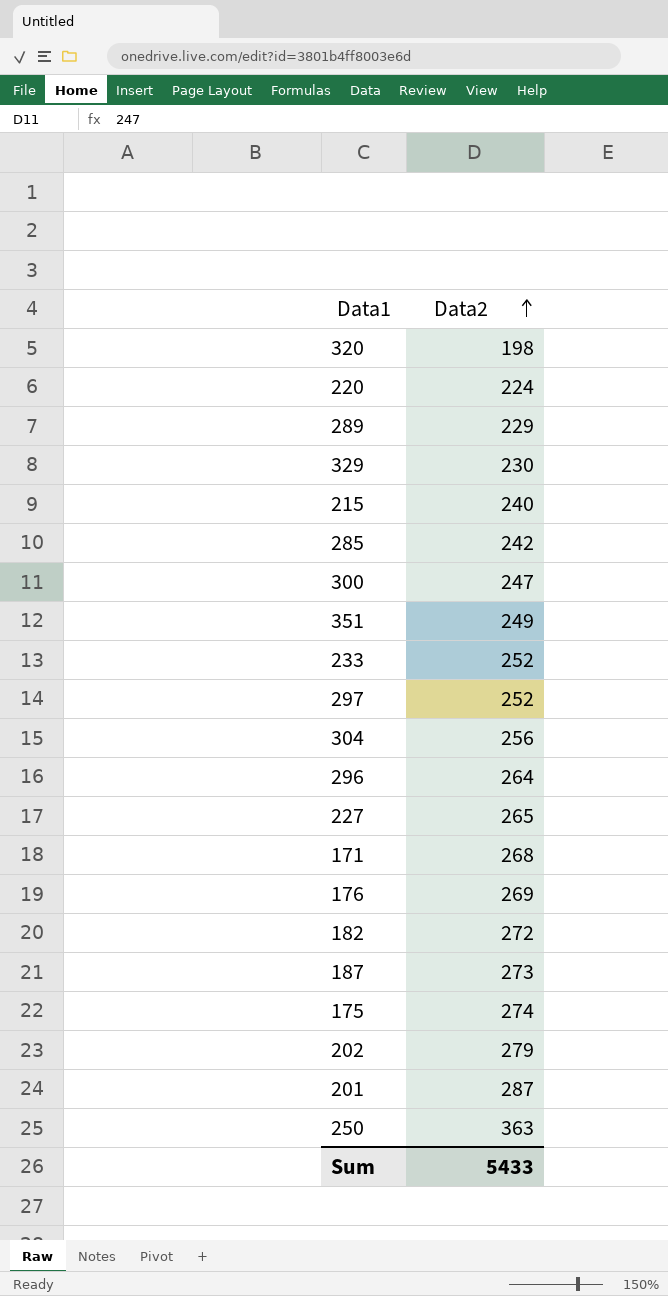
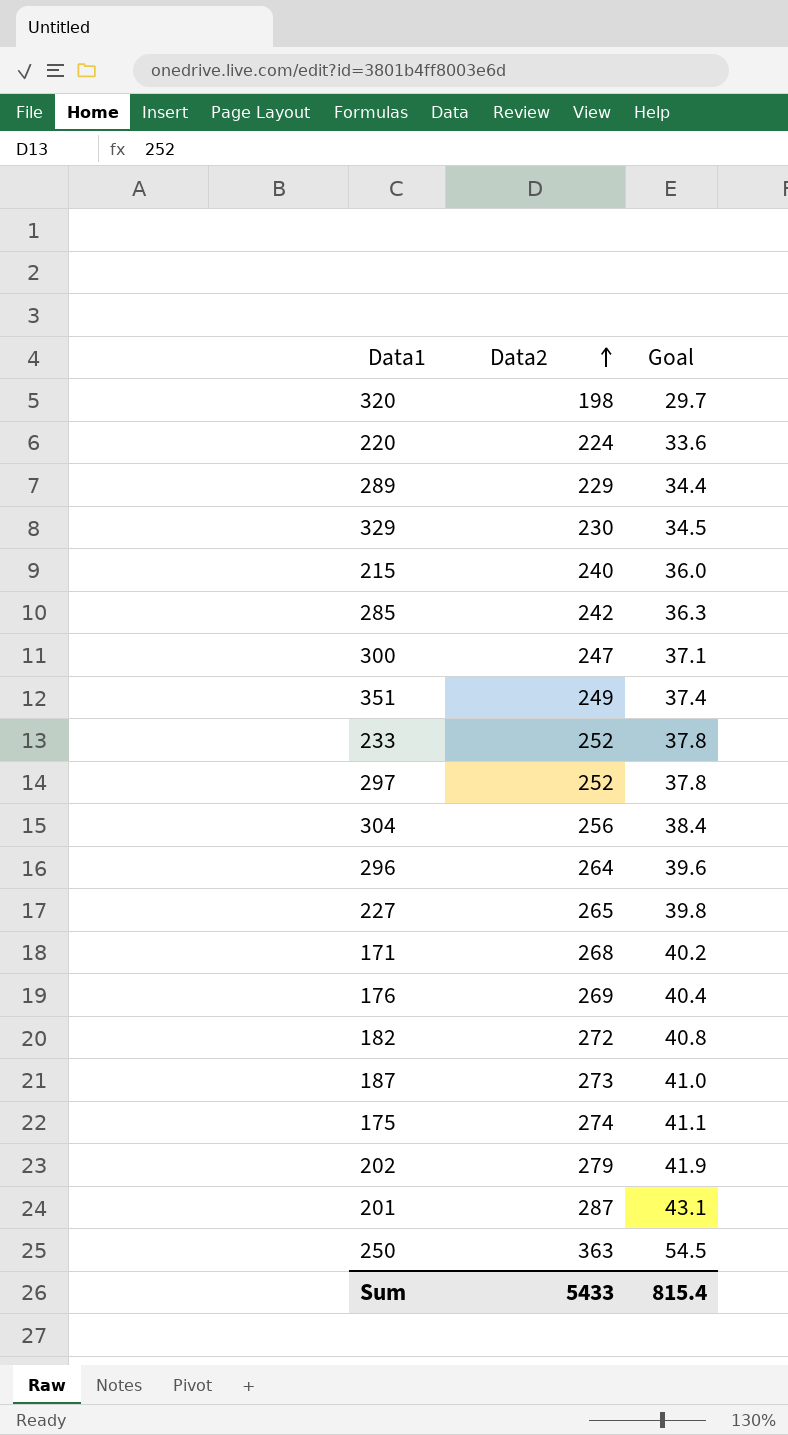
column Goal | formula: none -> [Data2] * 0.15

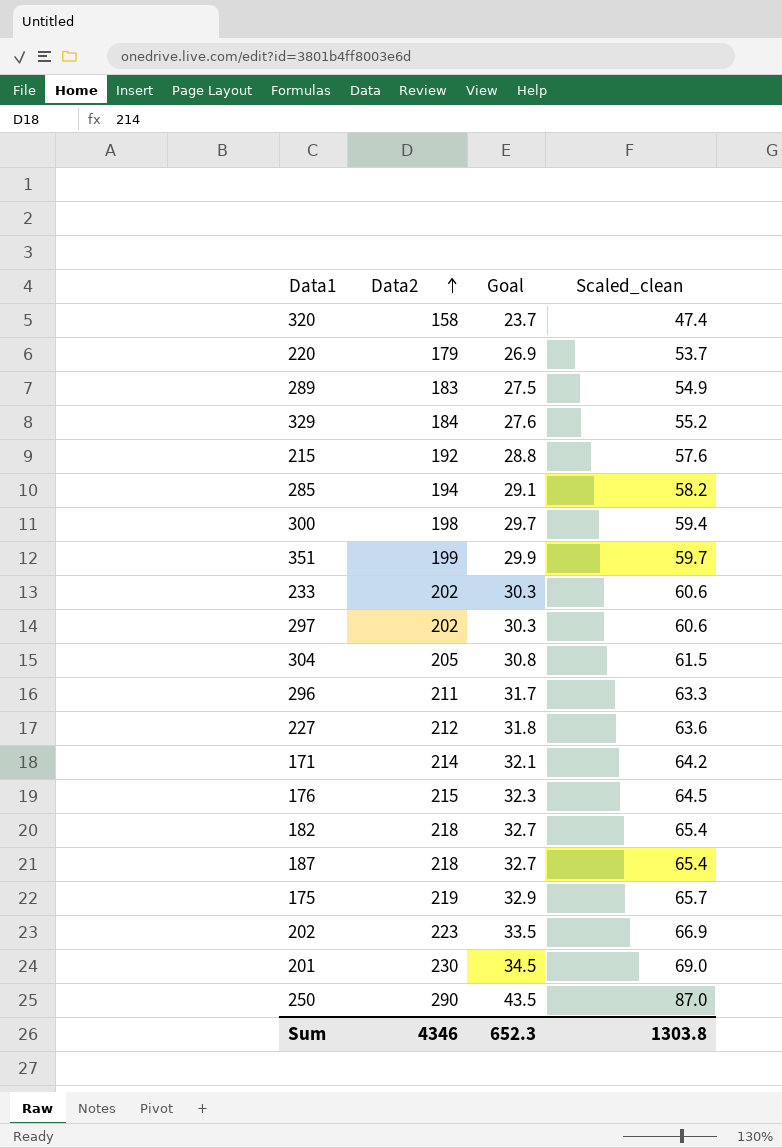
column Scaled_clean | formula: none -> [Data2] * 0.3
320 | Data2: 198 -> 158
320 | Goal: 29.7 -> 23.7
220 | Data2: 224 -> 179
220 | Goal: 33.6 -> 26.9
289 | Data2: 229 -> 183
289 | Goal: 34.4 -> 27.5
329 | Data2: 230 -> 184
329 | Goal: 34.5 -> 27.6
215 | Data2: 240 -> 192
215 | Goal: 36.0 -> 28.8
285 | Data2: 242 -> 194
285 | Goal: 36.3 -> 29.1
300 | Data2: 247 -> 198
300 | Goal: 37.1 -> 29.7
351 | Data2: 249 -> 199
351 | Goal: 37.4 -> 29.9
233 | Data2: 252 -> 202
233 | Goal: 37.8 -> 30.3
297 | Data2: 252 -> 202
297 | Goal: 37.8 -> 30.3
304 | Data2: 256 -> 205
304 | Goal: 38.4 -> 30.8
296 | Data2: 264 -> 211
296 | Goal: 39.6 -> 31.7
227 | Data2: 265 -> 212
227 | Goal: 39.8 -> 31.8
171 | Data2: 268 -> 214
171 | Goal: 40.2 -> 32.1
176 | Data2: 269 -> 215
176 | Goal: 40.4 -> 32.3
182 | Data2: 272 -> 218
182 | Goal: 40.8 -> 32.7
187 | Data2: 273 -> 218
187 | Goal: 41.0 -> 32.7
175 | Data2: 274 -> 219
175 | Goal: 41.1 -> 32.9
202 | Data2: 279 -> 223
202 | Goal: 41.9 -> 33.5
201 | Data2: 287 -> 230
201 | Goal: 43.1 -> 34.5
250 | Data2: 363 -> 290
250 | Goal: 54.5 -> 43.5
Sum | Data2: 5433 -> 4346
Sum | Goal: 815.4 -> 652.3

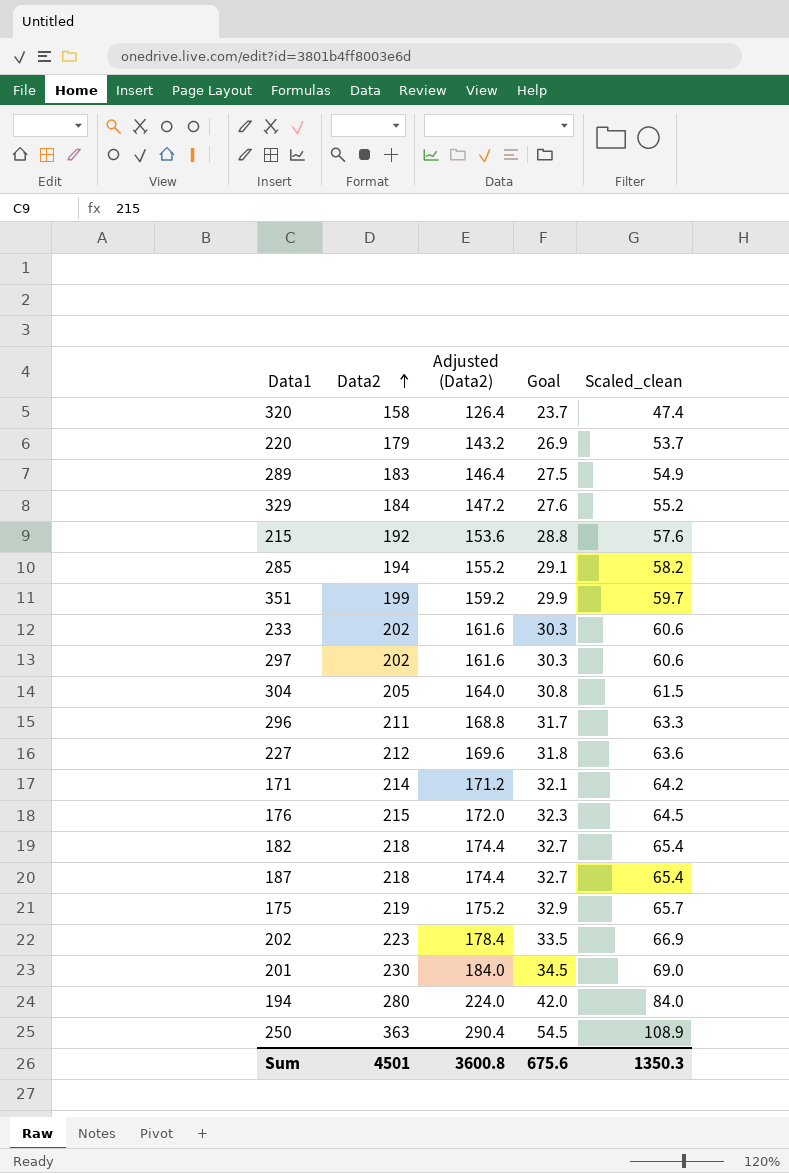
column Adjusted (Data2) | formula: none -> [Data2] * 0.8
row 300: 198 | 29.7 | 59.4 -> none
row 194: none -> 280 | 224.0 | 42.0 | 84.0
250 | Data2: 290 -> 363
250 | Goal: 43.5 -> 54.5
250 | Scaled_clean: 87.0 -> 108.9
Sum | Data2: 4346 -> 4501
Sum | Goal: 652.3 -> 675.6
Sum | Scaled_clean: 1303.8 -> 1350.3

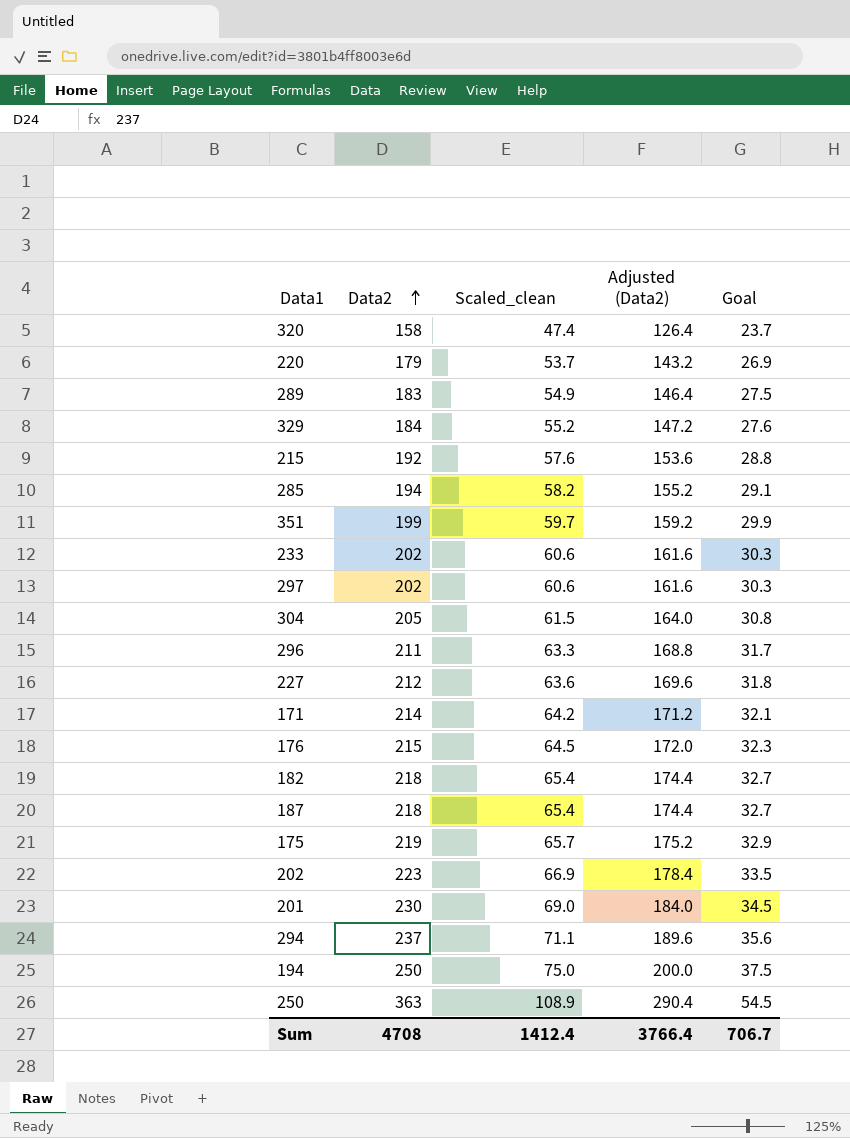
column Scaled_clean | position: 5 -> 3
row 294: none -> 237 | 71.1 | 189.6 | 35.6
194 | Data2: 280 -> 250
194 | Scaled_clean: 84.0 -> 75.0
194 | Adjusted (Data2): 224.0 -> 200.0
194 | Goal: 42.0 -> 37.5
Sum | Data2: 4501 -> 4708
Sum | Scaled_clean: 1350.3 -> 1412.4
Sum | Adjusted (Data2): 3600.8 -> 3766.4
Sum | Goal: 675.6 -> 706.7

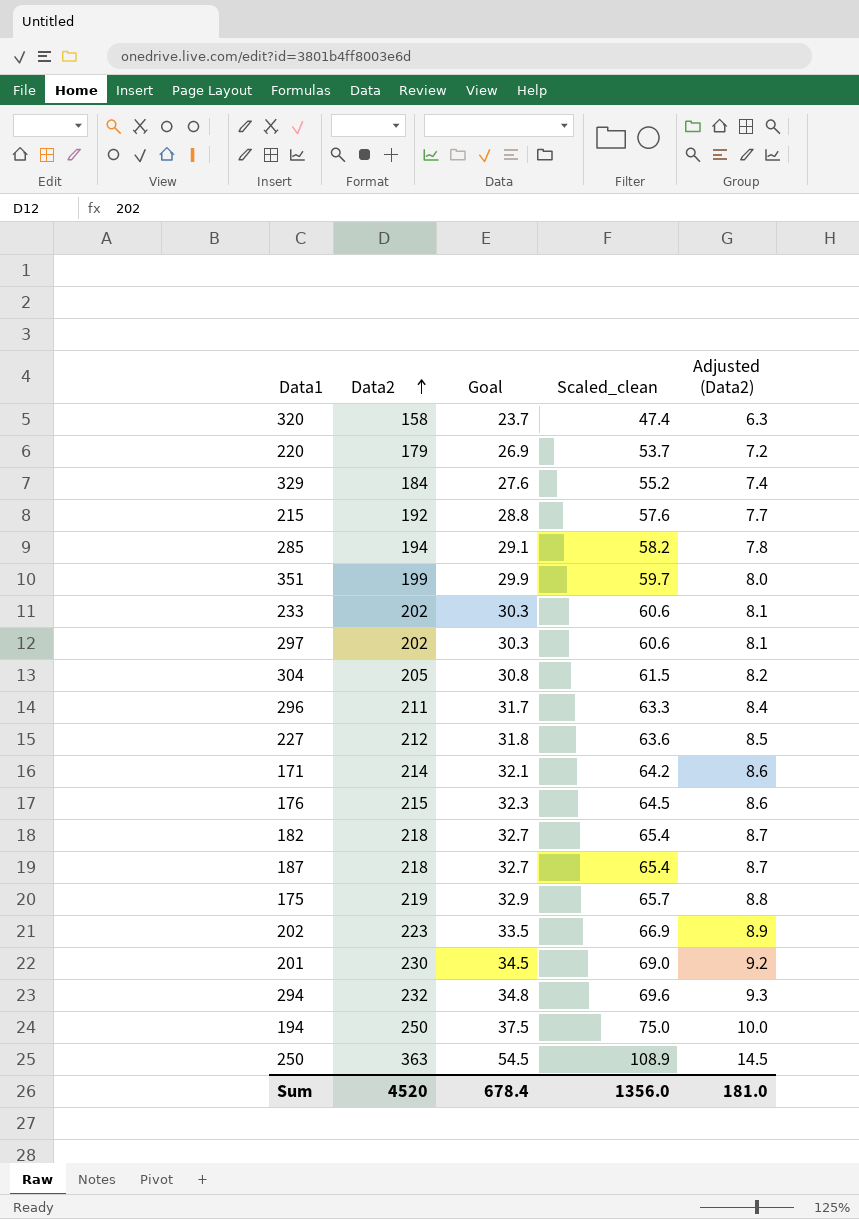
column Goal | position: 5 -> 3
column Adjusted (Data2) | formula: [Data2] * 0.8 -> [Data2] * 0.04
row 289: 183 | 54.9 | 146.4 | 27.5 -> none
294 | Data2: 237 -> 232
294 | Goal: 35.6 -> 34.8
294 | Scaled_clean: 71.1 -> 69.6
Sum | Data2: 4708 -> 4520
Sum | Goal: 706.7 -> 678.4
Sum | Scaled_clean: 1412.4 -> 1356.0
Sum | Adjusted (Data2): 3766.4 -> 181.0

